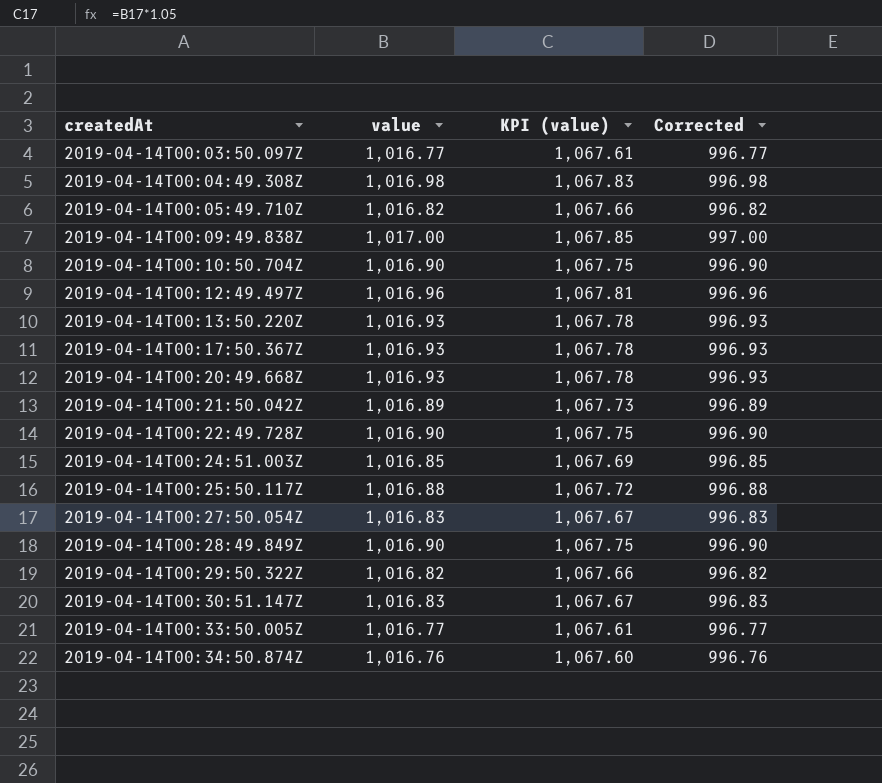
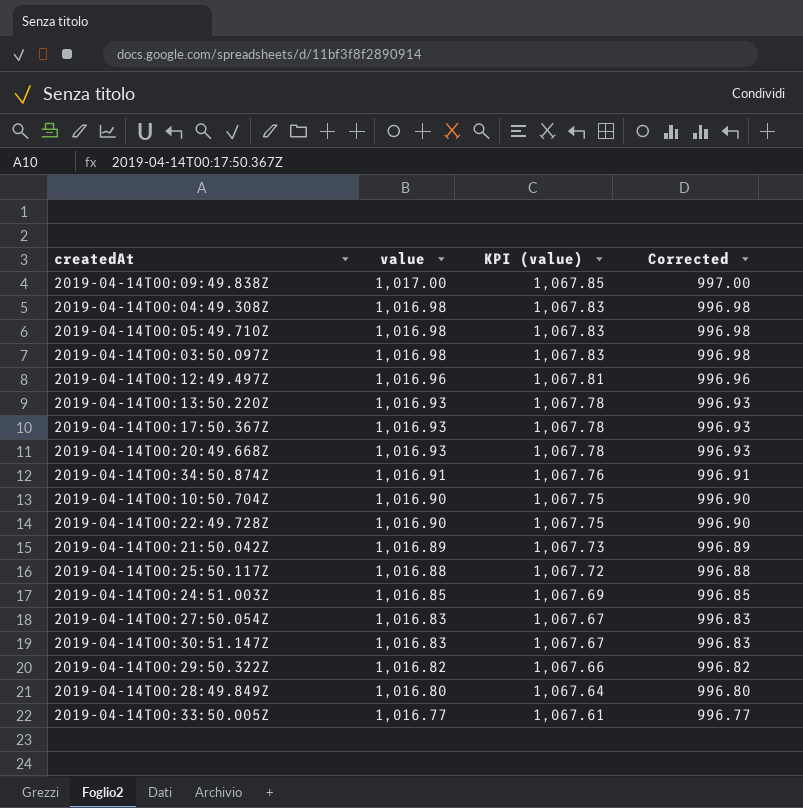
row order: createdAt ascending -> value descending
2019-04-14T00:05:49.710Z | value: 1,016.82 -> 1,016.98
2019-04-14T00:05:49.710Z | KPI (value): 1,067.66 -> 1,067.83
2019-04-14T00:05:49.710Z | Corrected: 996.82 -> 996.98
2019-04-14T00:03:50.097Z | value: 1,016.77 -> 1,016.98
2019-04-14T00:03:50.097Z | KPI (value): 1,067.61 -> 1,067.83
2019-04-14T00:03:50.097Z | Corrected: 996.77 -> 996.98
2019-04-14T00:34:50.874Z | value: 1,016.76 -> 1,016.91
2019-04-14T00:34:50.874Z | KPI (value): 1,067.60 -> 1,067.76
2019-04-14T00:34:50.874Z | Corrected: 996.76 -> 996.91
2019-04-14T00:28:49.849Z | value: 1,016.90 -> 1,016.80
2019-04-14T00:28:49.849Z | KPI (value): 1,067.75 -> 1,067.64
2019-04-14T00:28:49.849Z | Corrected: 996.90 -> 996.80

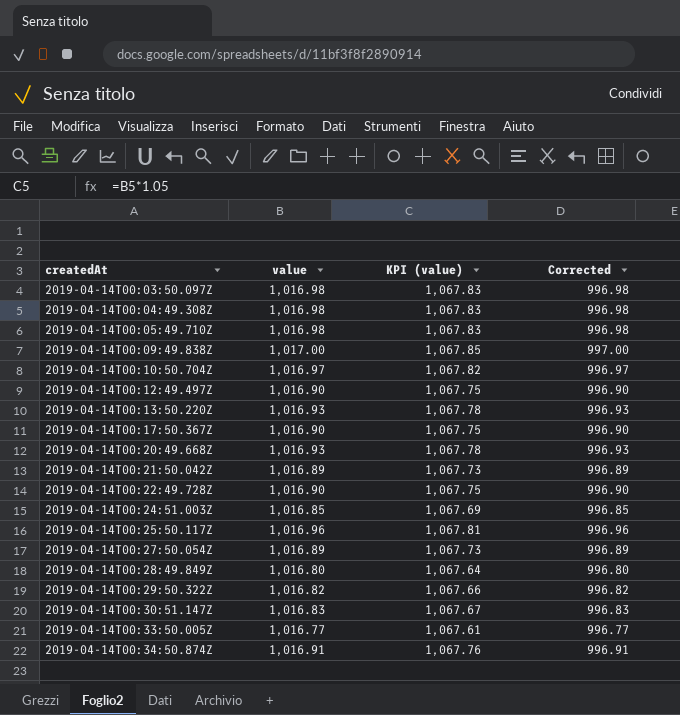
row order: value descending -> createdAt ascending
2019-04-14T00:10:50.704Z | value: 1,016.90 -> 1,016.97
2019-04-14T00:10:50.704Z | KPI (value): 1,067.75 -> 1,067.82
2019-04-14T00:10:50.704Z | Corrected: 996.90 -> 996.97
2019-04-14T00:12:49.497Z | value: 1,016.96 -> 1,016.90
2019-04-14T00:12:49.497Z | KPI (value): 1,067.81 -> 1,067.75
2019-04-14T00:12:49.497Z | Corrected: 996.96 -> 996.90
2019-04-14T00:17:50.367Z | value: 1,016.93 -> 1,016.90
2019-04-14T00:17:50.367Z | KPI (value): 1,067.78 -> 1,067.75
2019-04-14T00:17:50.367Z | Corrected: 996.93 -> 996.90
2019-04-14T00:25:50.117Z | value: 1,016.88 -> 1,016.96
2019-04-14T00:25:50.117Z | KPI (value): 1,067.72 -> 1,067.81
2019-04-14T00:25:50.117Z | Corrected: 996.88 -> 996.96
2019-04-14T00:27:50.054Z | value: 1,016.83 -> 1,016.89
2019-04-14T00:27:50.054Z | KPI (value): 1,067.67 -> 1,067.73
2019-04-14T00:27:50.054Z | Corrected: 996.83 -> 996.89

